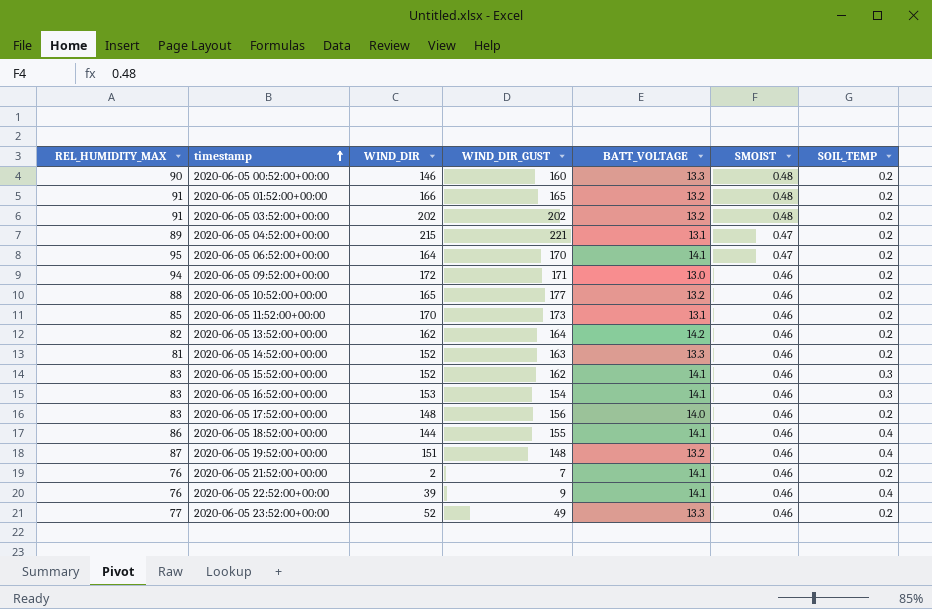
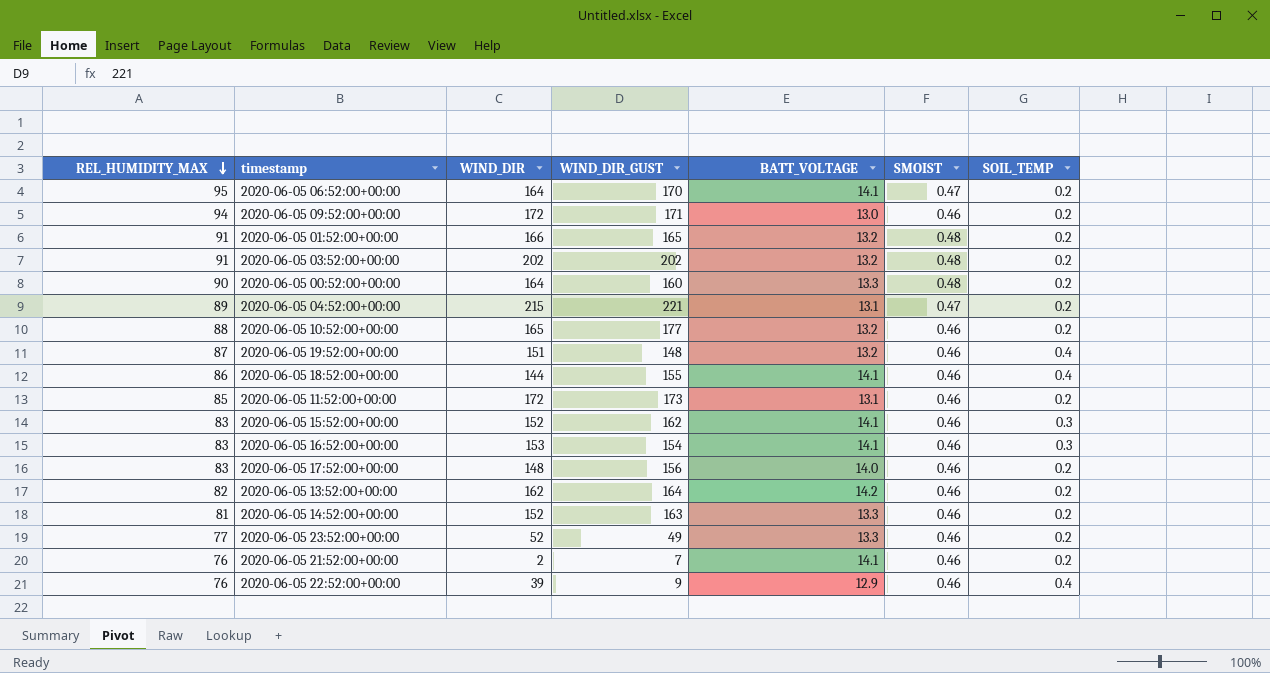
row order: timestamp ascending -> REL_HUMIDITY_MAX descending
2020-06-05 00:52:00+00:00 | WIND_DIR: 146 -> 164
2020-06-05 11:52:00+00:00 | WIND_DIR: 170 -> 172
2020-06-05 22:52:00+00:00 | BATT_VOLTAGE: 14.1 -> 12.9

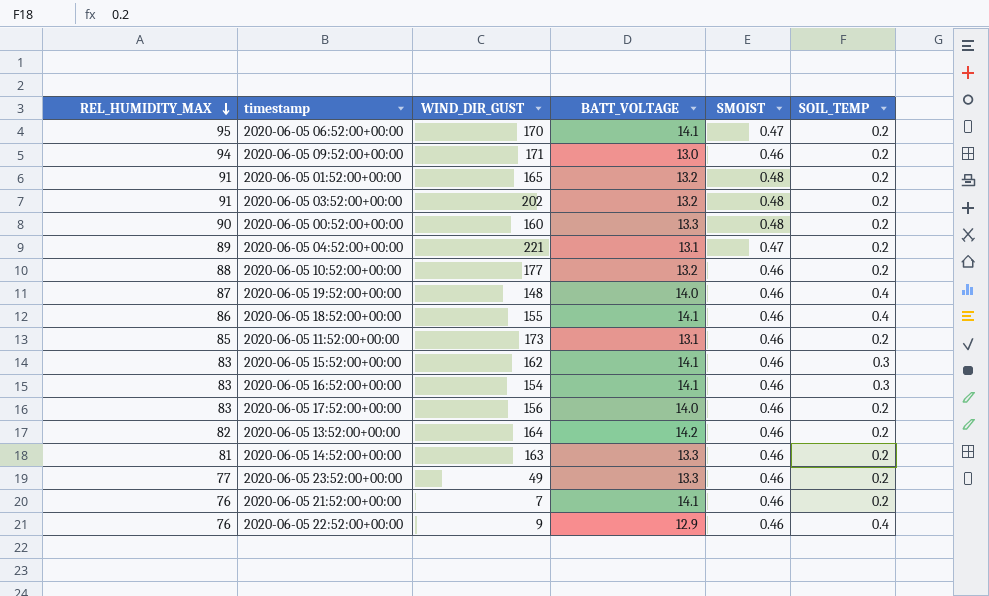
column WIND_DIR | position: 3 -> none
2020-06-05 19:52:00+00:00 | BATT_VOLTAGE: 13.2 -> 14.0

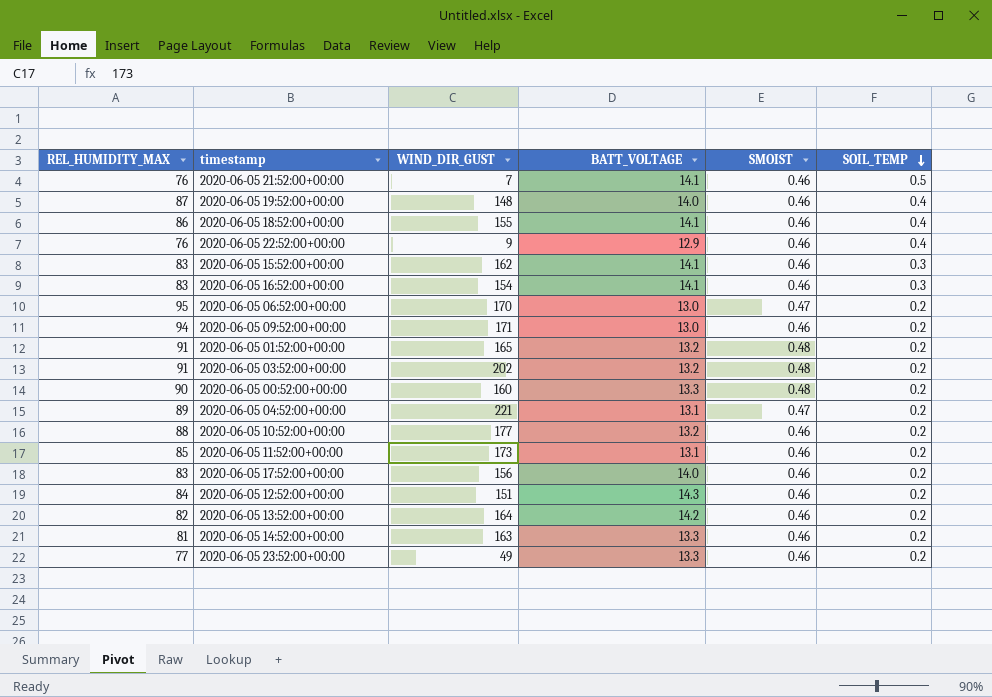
row order: REL_HUMIDITY_MAX descending -> SOIL_TEMP descending
2020-06-05 21:52:00+00:00 | SOIL_TEMP: 0.2 -> 0.5
2020-06-05 06:52:00+00:00 | BATT_VOLTAGE: 14.1 -> 13.0
row 2020-06-05 12:52:00+00:00: none -> 84 | 151 | 14.3 | 0.46 | 0.2

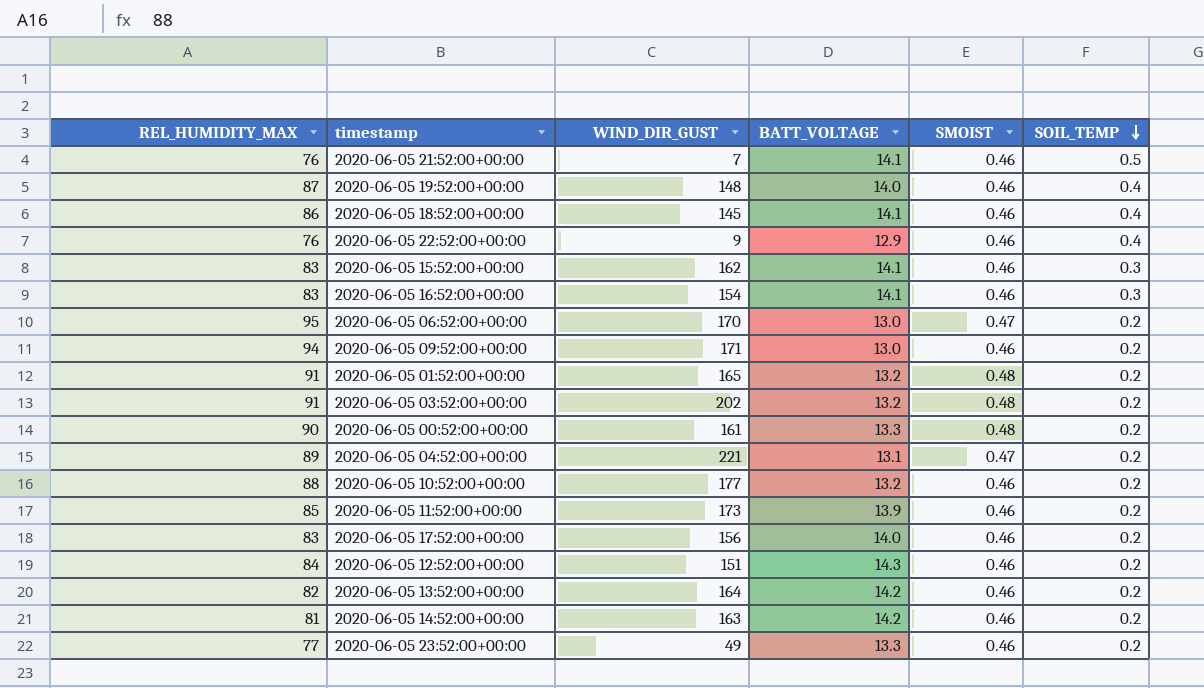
2020-06-05 18:52:00+00:00 | WIND_DIR_GUST: 155 -> 145
2020-06-05 00:52:00+00:00 | WIND_DIR_GUST: 160 -> 161
2020-06-05 11:52:00+00:00 | BATT_VOLTAGE: 13.1 -> 13.9
2020-06-05 14:52:00+00:00 | BATT_VOLTAGE: 13.3 -> 14.2

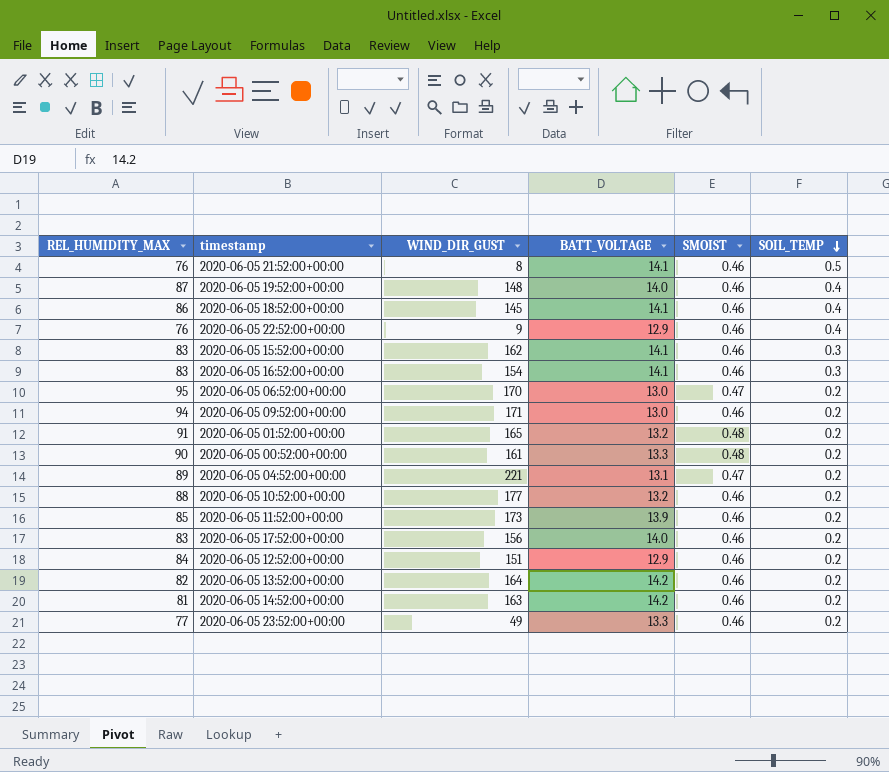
row 2020-06-05 03:52:00+00:00: 91 | 202 | 13.2 | 0.48 | 0.2 -> none
2020-06-05 21:52:00+00:00 | WIND_DIR_GUST: 7 -> 8
2020-06-05 12:52:00+00:00 | BATT_VOLTAGE: 14.3 -> 12.9

